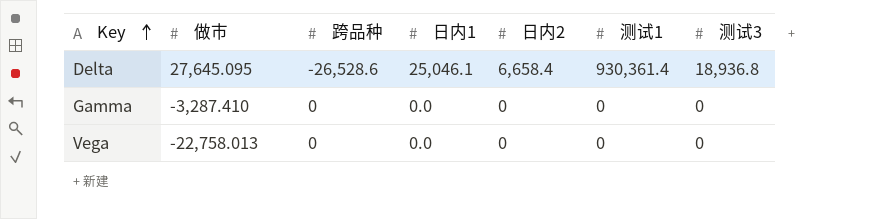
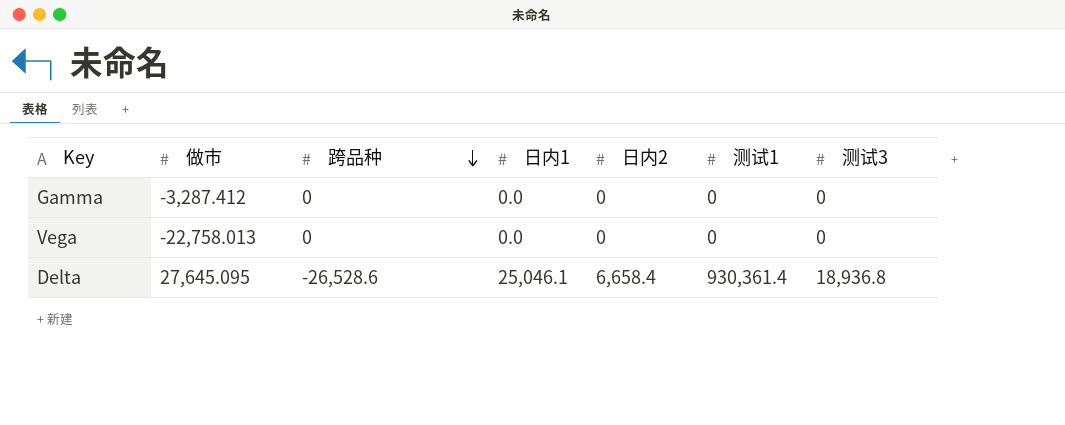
row order: Key ascending -> 跨品种 descending
Gamma | 做市: -3,287.410 -> -3,287.412

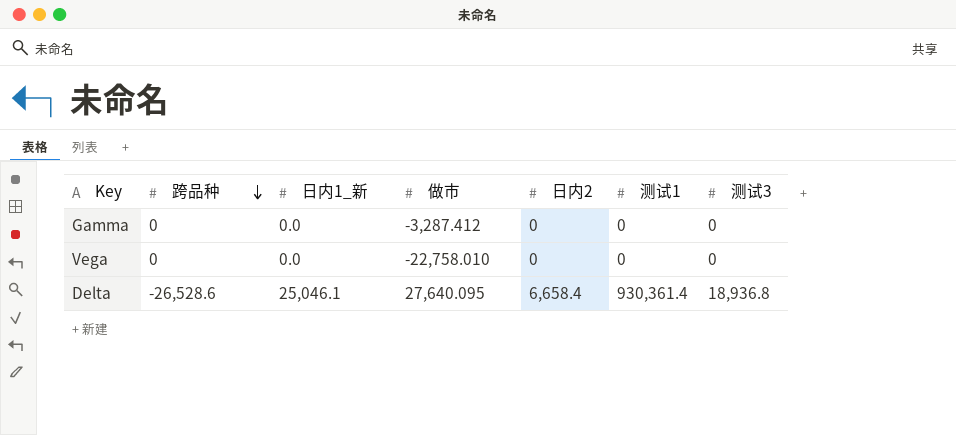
column name: 日内1 -> 日内1_新
column 做市 | position: 2 -> 4
Vega | 做市: -22,758.013 -> -22,758.010
Delta | 做市: 27,645.095 -> 27,640.095

